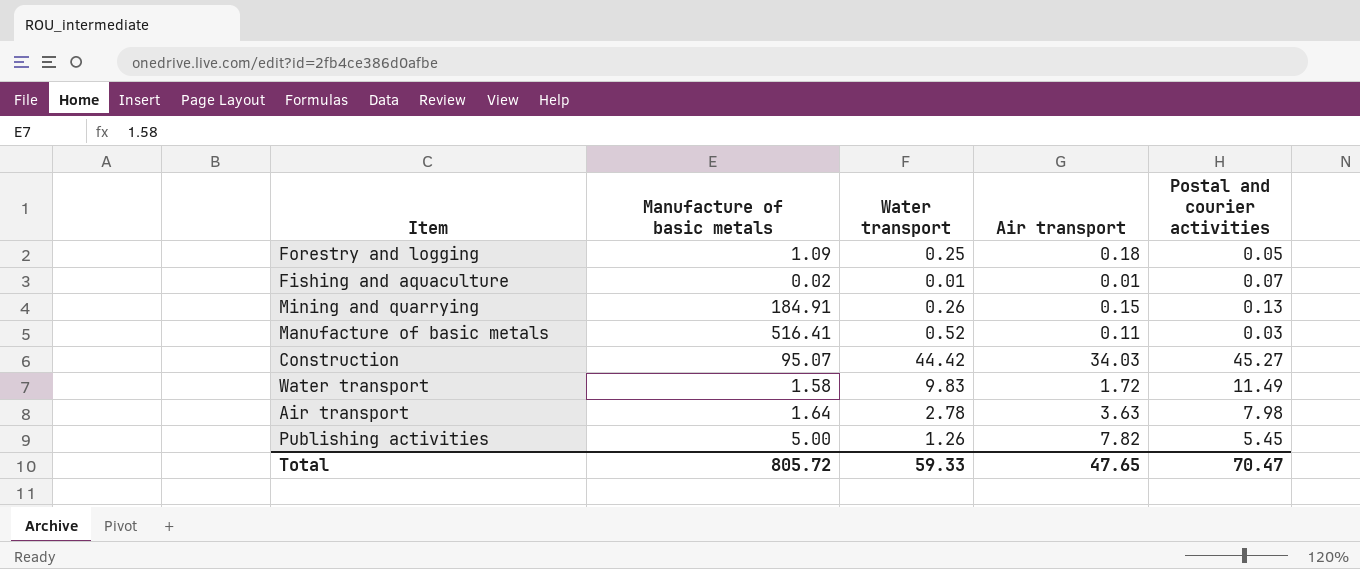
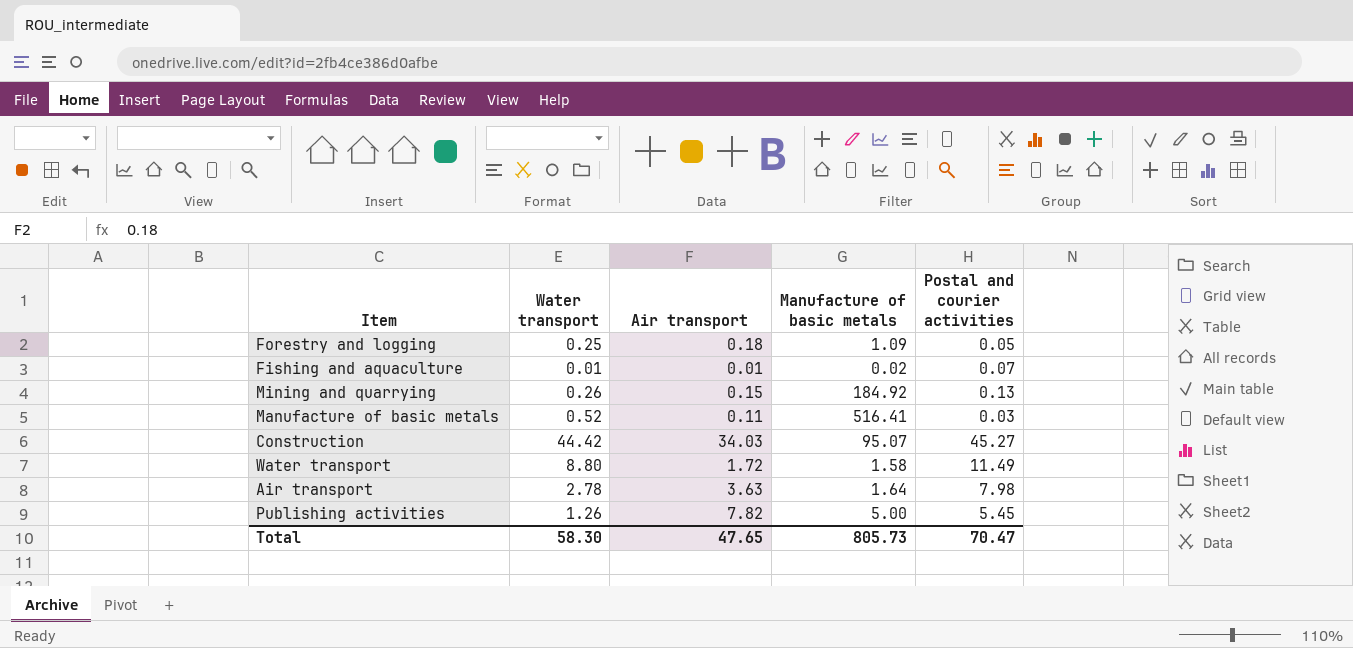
column Manufacture of basic metals | position: 2 -> 4
Mining and quarrying | Manufacture of basic metals: 184.91 -> 184.92
Water transport | Water transport: 9.83 -> 8.80
Total | Water transport: 59.33 -> 58.30
Total | Manufacture of basic metals: 805.72 -> 805.73

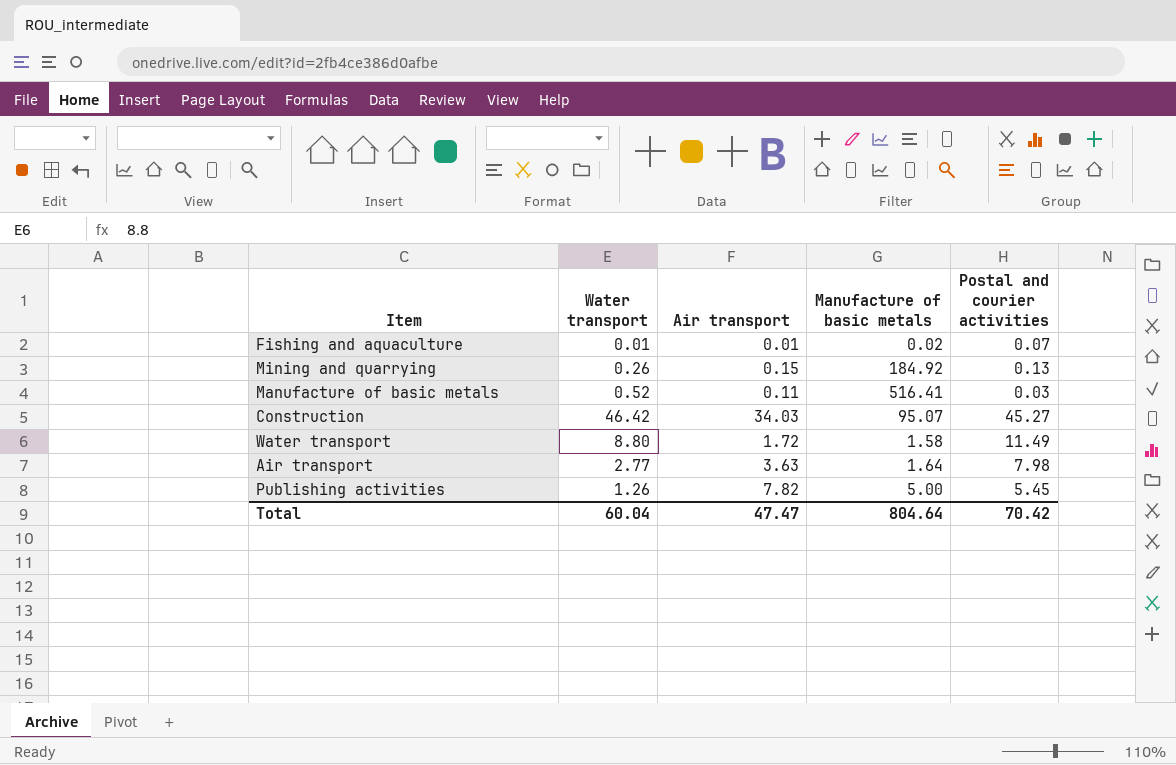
row Forestry and logging: 0.25 | 0.18 | 1.09 | 0.05 -> none
Construction | Water transport: 44.42 -> 46.42
Air transport | Water transport: 2.78 -> 2.77
Total | Water transport: 58.30 -> 60.04
Total | Air transport: 47.65 -> 47.47
Total | Manufacture of basic metals: 805.73 -> 804.64
Total | Postal and courier activities: 70.47 -> 70.42

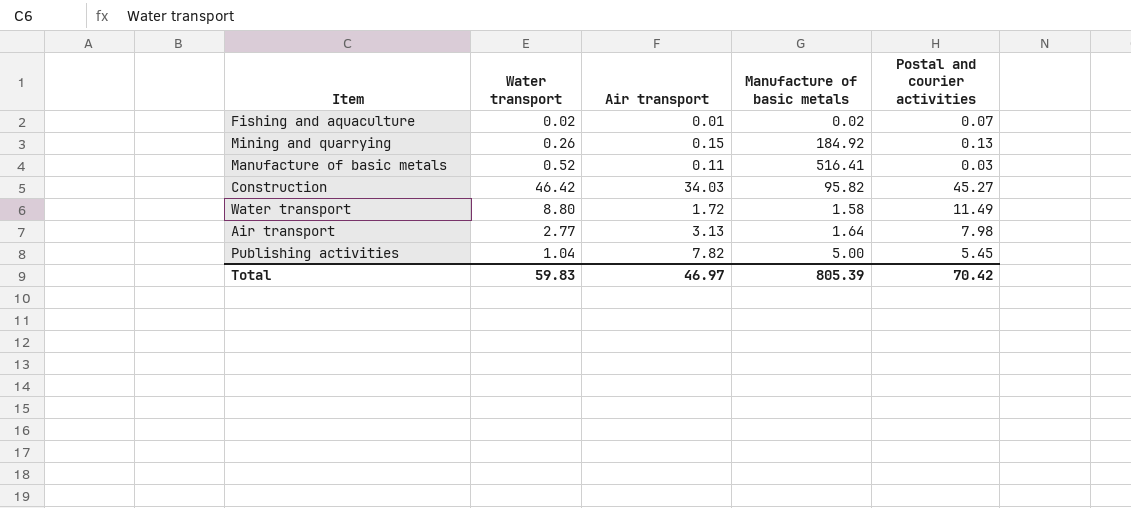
Fishing and aquaculture | Water transport: 0.01 -> 0.02
Construction | Manufacture of basic metals: 95.07 -> 95.82
Air transport | Air transport: 3.63 -> 3.13
Publishing activities | Water transport: 1.26 -> 1.04
Total | Water transport: 60.04 -> 59.83
Total | Air transport: 47.47 -> 46.97
Total | Manufacture of basic metals: 804.64 -> 805.39

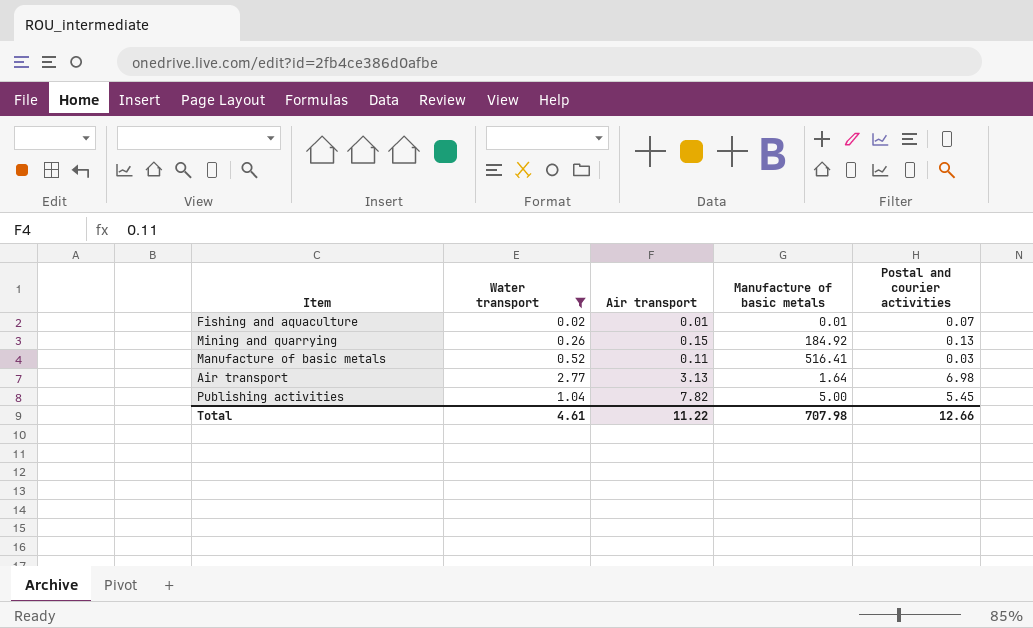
filter: none -> Water transport <= 2.77
Fishing and aquaculture | Manufacture of basic metals: 0.02 -> 0.01
Air transport | Postal and courier activities: 7.98 -> 6.98
Total | Water transport: 59.83 -> 4.61
Total | Air transport: 46.97 -> 11.22
Total | Manufacture of basic metals: 805.39 -> 707.98
Total | Postal and courier activities: 70.42 -> 12.66

